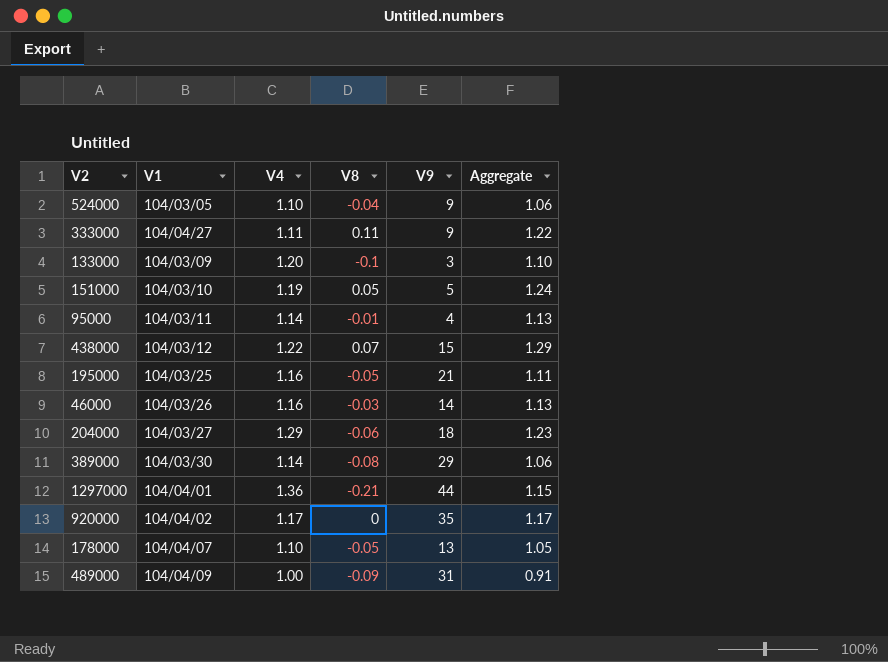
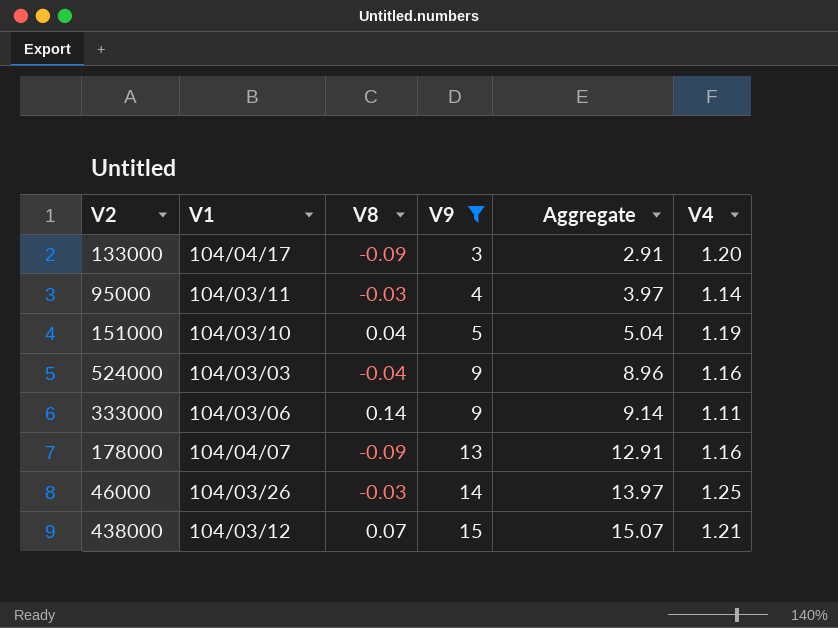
filter: none -> V9 <= 15
row order: none -> V9 ascending
column Aggregate | formula: [V4] + [V8] -> [V8] + [V9]
column V4 | position: 3 -> 6
133000 | V1: 104/03/09 -> 104/04/17
133000 | V8: -0.1 -> -0.09
95000 | V8: -0.01 -> -0.03
151000 | V8: 0.05 -> 0.04
524000 | V1: 104/03/05 -> 104/03/03
524000 | V4: 1.10 -> 1.16
333000 | V1: 104/04/27 -> 104/03/06
333000 | V8: 0.11 -> 0.14
178000 | V8: -0.05 -> -0.09
178000 | V4: 1.10 -> 1.16
46000 | V4: 1.16 -> 1.25
438000 | V4: 1.22 -> 1.21

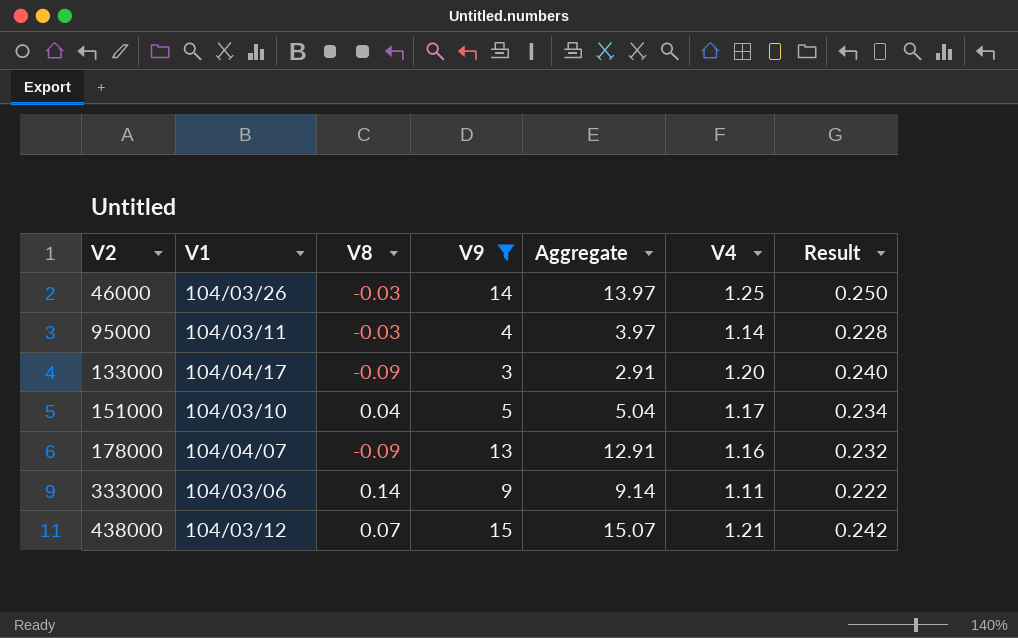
row order: V9 ascending -> V2 ascending
column Result | formula: none -> [V4] * 0.2
row 524000: 104/03/03 | -0.04 | 9 | 8.96 | 1.16 -> none
151000 | V4: 1.19 -> 1.17

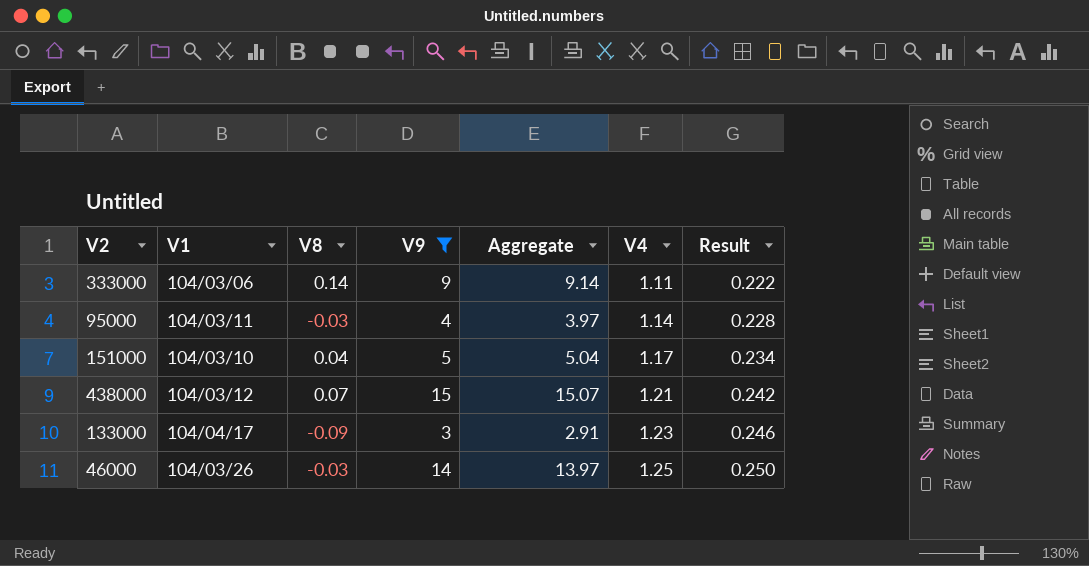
row order: V2 ascending -> V4 ascending
row 178000: 104/04/07 | -0.09 | 13 | 12.91 | 1.16 | 0.232 -> none
133000 | V4: 1.20 -> 1.23
133000 | Result: 0.240 -> 0.246

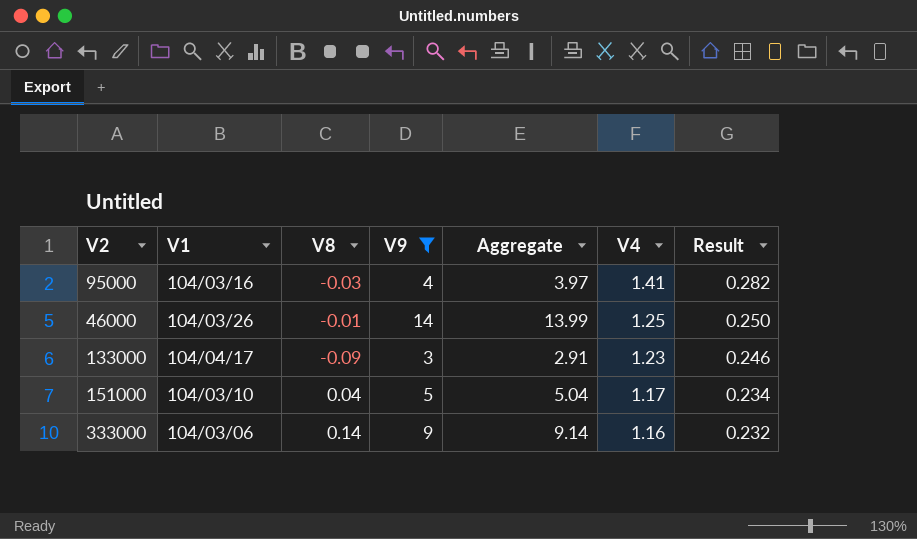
row order: V4 ascending -> V4 descending
row 438000: 104/03/12 | 0.07 | 15 | 15.07 | 1.21 | 0.242 -> none
95000 | V1: 104/03/11 -> 104/03/16
95000 | V4: 1.14 -> 1.41
95000 | Result: 0.228 -> 0.282
46000 | V8: -0.03 -> -0.01
46000 | Aggregate: 13.97 -> 13.99
333000 | V4: 1.11 -> 1.16
333000 | Result: 0.222 -> 0.232

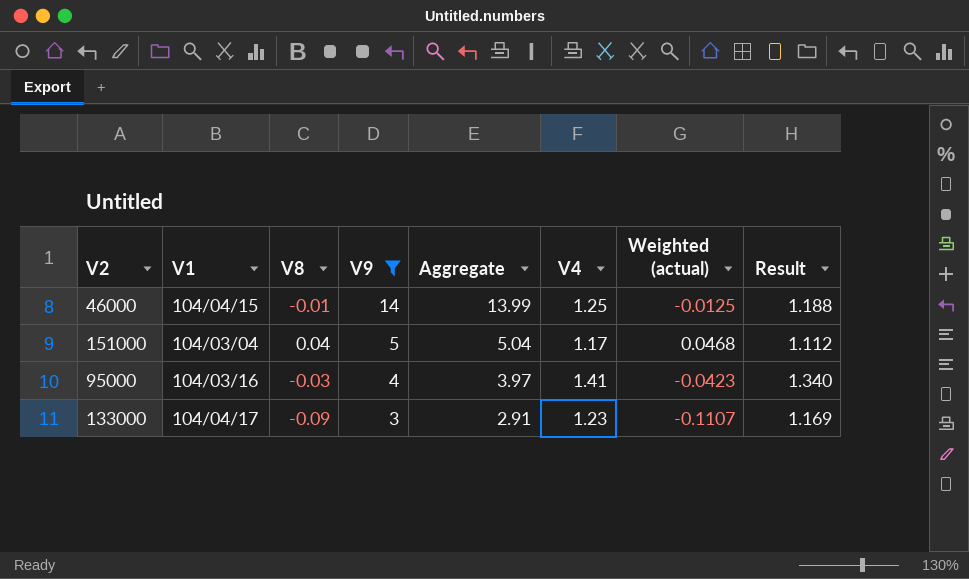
row order: V4 descending -> V9 descending
column Weighted (actual) | formula: none -> [V8] * [V4]
column Result | formula: [V4] * 0.2 -> [V4] * 0.95
row 333000: 104/03/06 | 0.14 | 9 | 9.14 | 1.16 | 0.232 -> none
46000 | V1: 104/03/26 -> 104/04/15
151000 | V1: 104/03/10 -> 104/03/04

